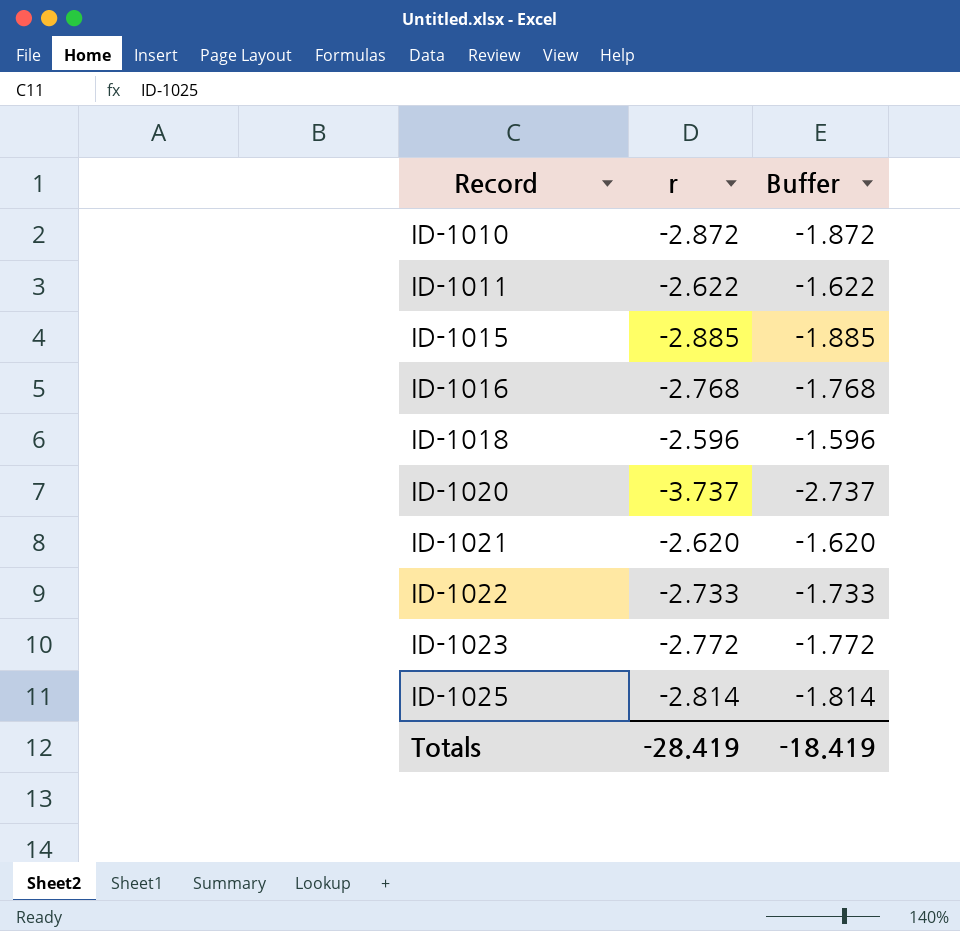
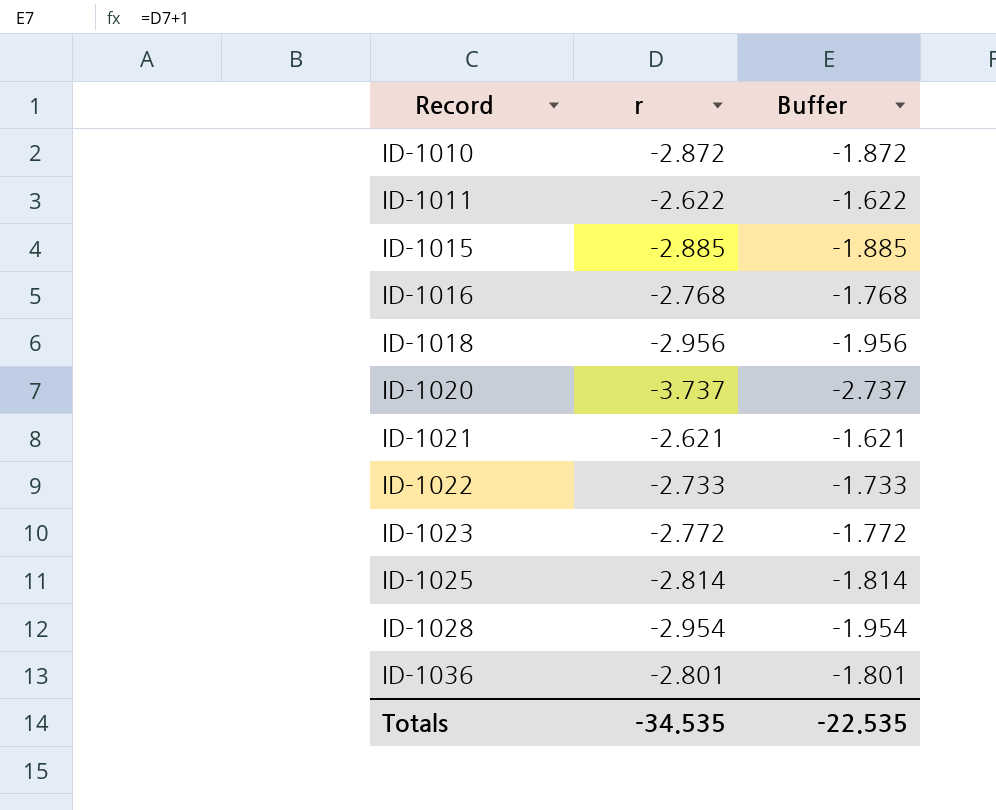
ID-1018 | r: -2.596 -> -2.956
ID-1018 | Buffer: -1.596 -> -1.956
ID-1021 | r: -2.620 -> -2.621
ID-1021 | Buffer: -1.620 -> -1.621
row ID-1028: none -> -2.954 | -1.954
row ID-1036: none -> -2.801 | -1.801
Totals | r: -28.419 -> -34.535
Totals | Buffer: -18.419 -> -22.535

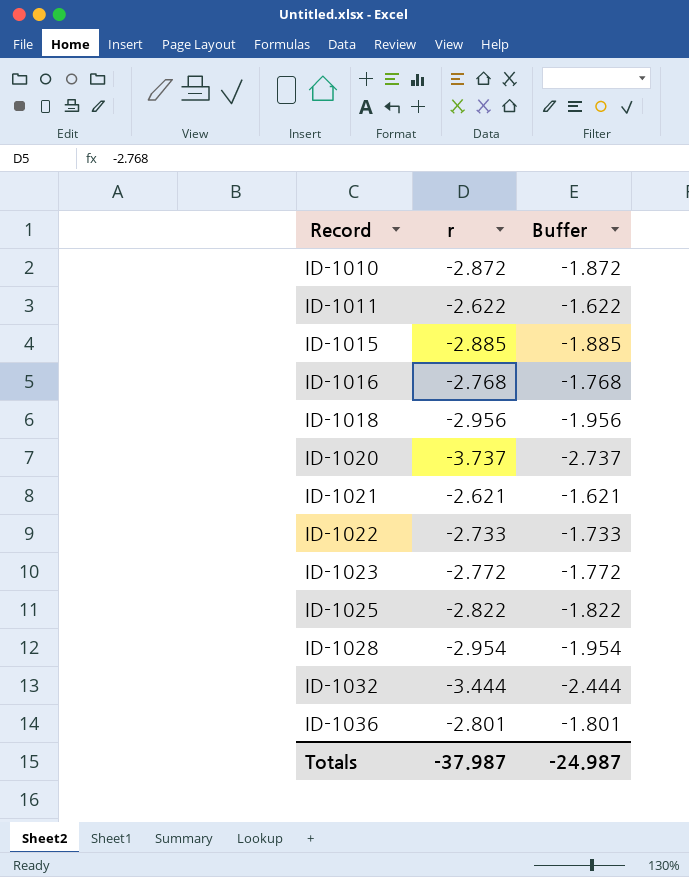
ID-1025 | r: -2.814 -> -2.822
ID-1025 | Buffer: -1.814 -> -1.822
row ID-1032: none -> -3.444 | -2.444
Totals | r: -34.535 -> -37.987
Totals | Buffer: -22.535 -> -24.987

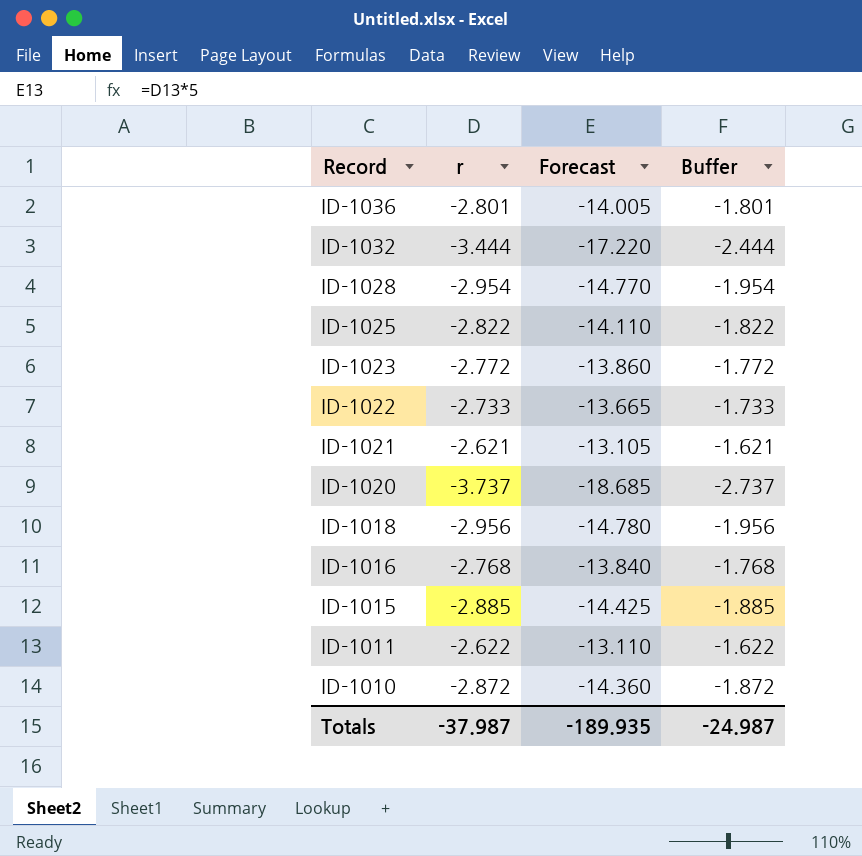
row order: Record ascending -> Record descending
column Forecast | formula: none -> [r] * 5

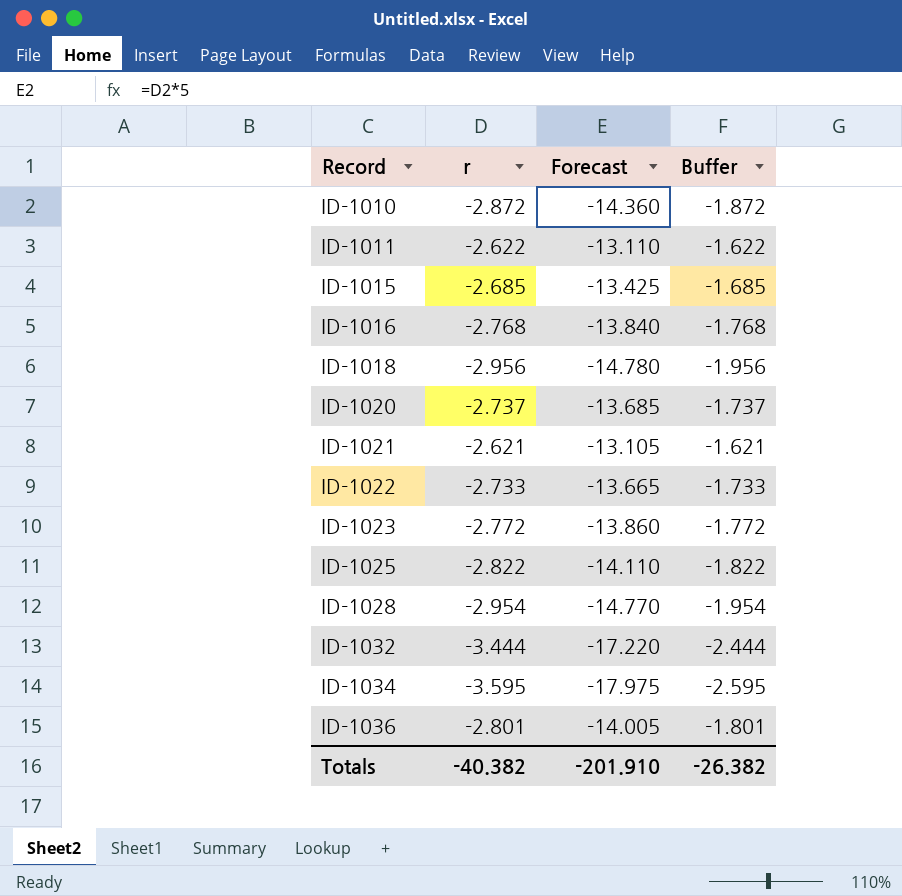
row order: Record descending -> Record ascending
ID-1015 | r: -2.885 -> -2.685
ID-1015 | Forecast: -14.425 -> -13.425
ID-1015 | Buffer: -1.885 -> -1.685
ID-1020 | r: -3.737 -> -2.737
ID-1020 | Forecast: -18.685 -> -13.685
ID-1020 | Buffer: -2.737 -> -1.737
row ID-1034: none -> -3.595 | -17.975 | -2.595
Totals | r: -37.987 -> -40.382
Totals | Forecast: -189.935 -> -201.910
Totals | Buffer: -24.987 -> -26.382

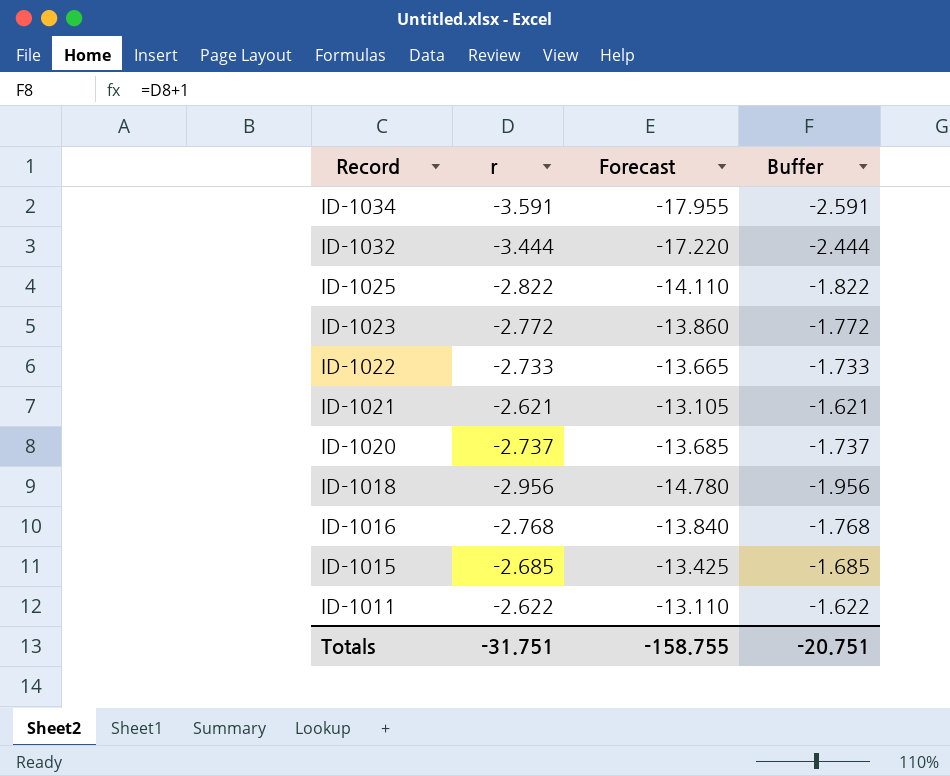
row order: Record ascending -> Record descending
row ID-1010: -2.872 | -14.360 | -1.872 -> none
row ID-1028: -2.954 | -14.770 | -1.954 -> none
row ID-1036: -2.801 | -14.005 | -1.801 -> none
ID-1034 | r: -3.595 -> -3.591
ID-1034 | Forecast: -17.975 -> -17.955
ID-1034 | Buffer: -2.595 -> -2.591
Totals | r: -40.382 -> -31.751
Totals | Forecast: -201.910 -> -158.755
Totals | Buffer: -26.382 -> -20.751

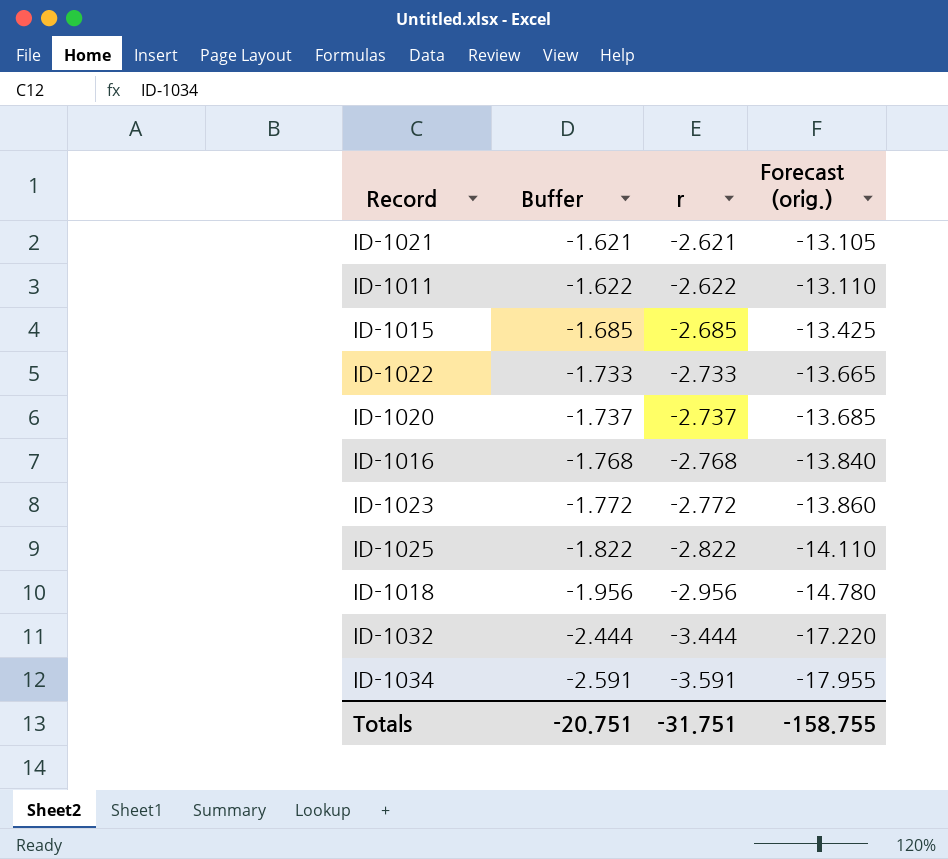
row order: Record descending -> Buffer descending
column Buffer | position: 4 -> 2
column name: Forecast -> Forecast (orig.)

